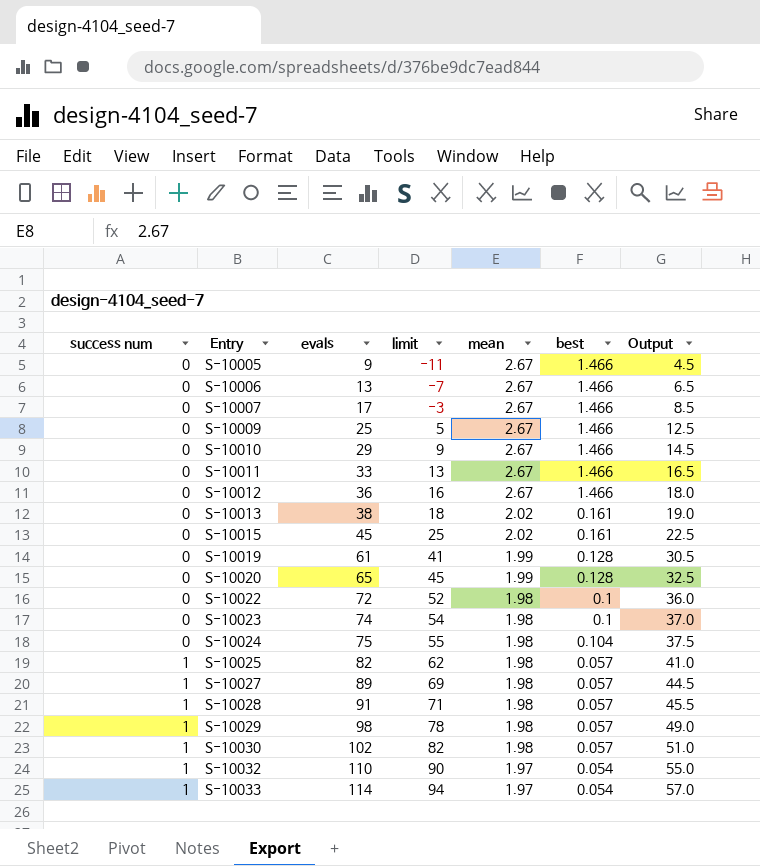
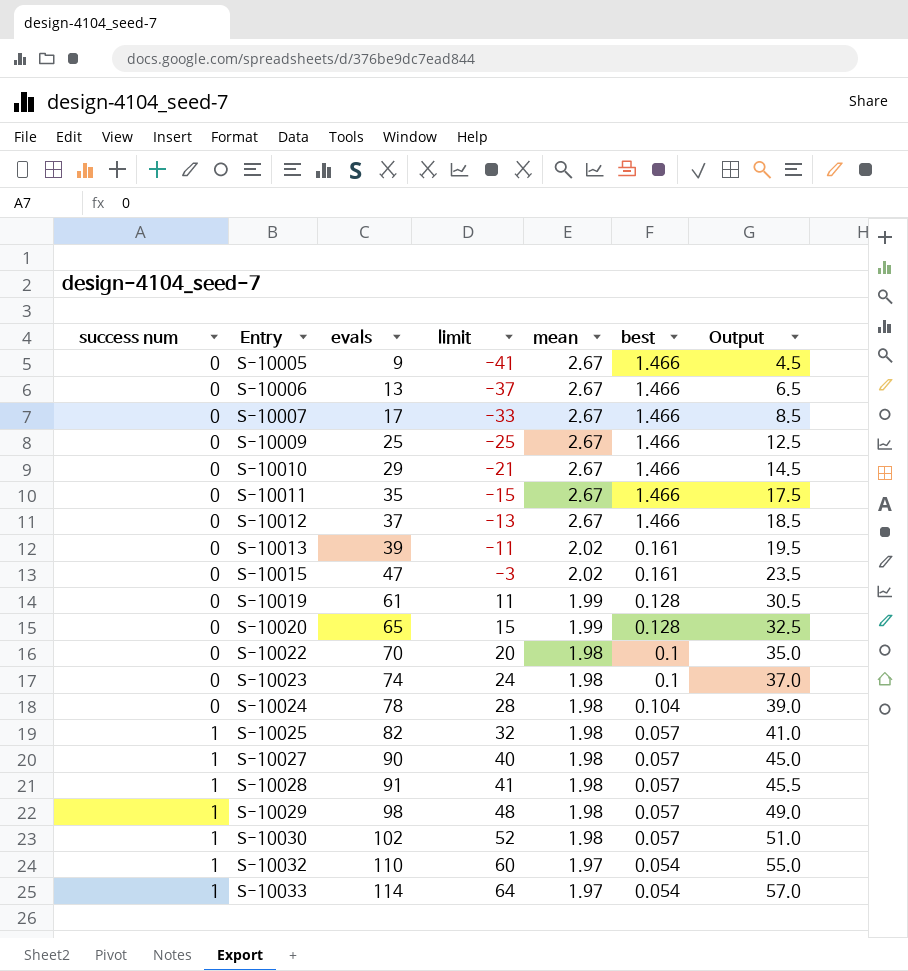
column limit | formula: [evals] - 20 -> [evals] - 50
S-10011 | evals: 33 -> 35
S-10011 | Output: 16.5 -> 17.5
S-10012 | evals: 36 -> 37
S-10012 | Output: 18.0 -> 18.5
S-10013 | evals: 38 -> 39
S-10013 | Output: 19.0 -> 19.5
S-10015 | evals: 45 -> 47
S-10015 | Output: 22.5 -> 23.5
S-10022 | evals: 72 -> 70
S-10022 | Output: 36.0 -> 35.0
S-10024 | evals: 75 -> 78
S-10024 | Output: 37.5 -> 39.0
S-10027 | evals: 89 -> 90
S-10027 | Output: 44.5 -> 45.0

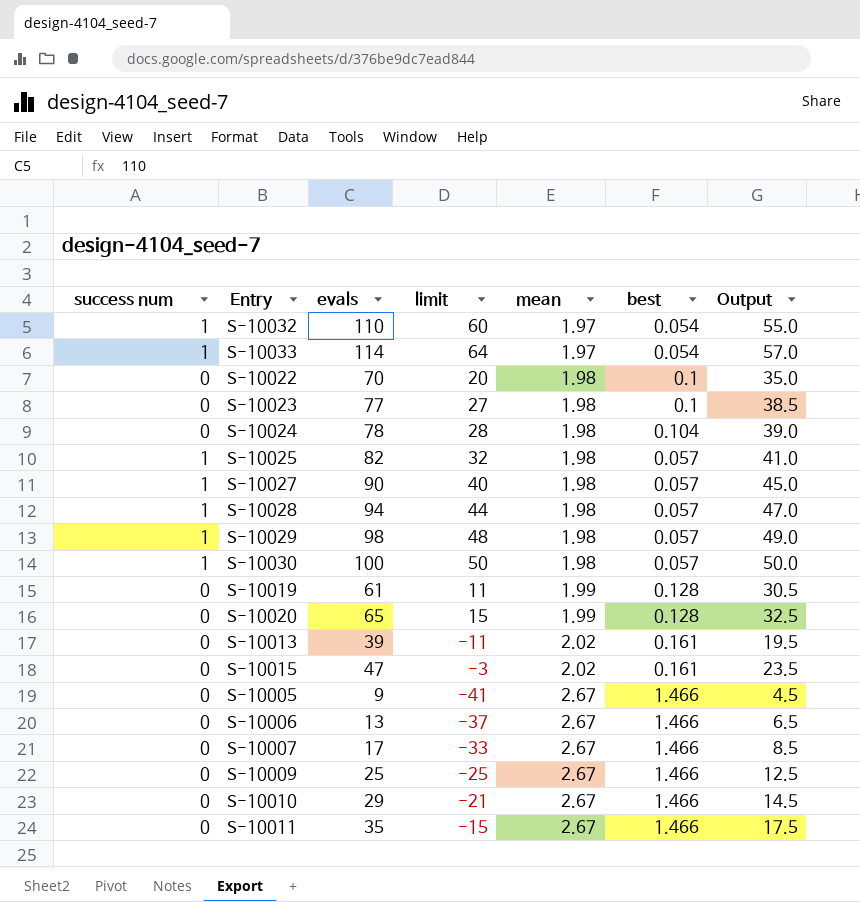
row order: success num ascending -> mean ascending
row S-10012: 0 | 37 | -13 | 2.67 | 1.466 | 18.5 -> none
S-10023 | evals: 74 -> 77
S-10023 | limit: 24 -> 27
S-10023 | Output: 37.0 -> 38.5
S-10028 | evals: 91 -> 94
S-10028 | limit: 41 -> 44
S-10028 | Output: 45.5 -> 47.0
S-10030 | evals: 102 -> 100
S-10030 | limit: 52 -> 50
S-10030 | Output: 51.0 -> 50.0

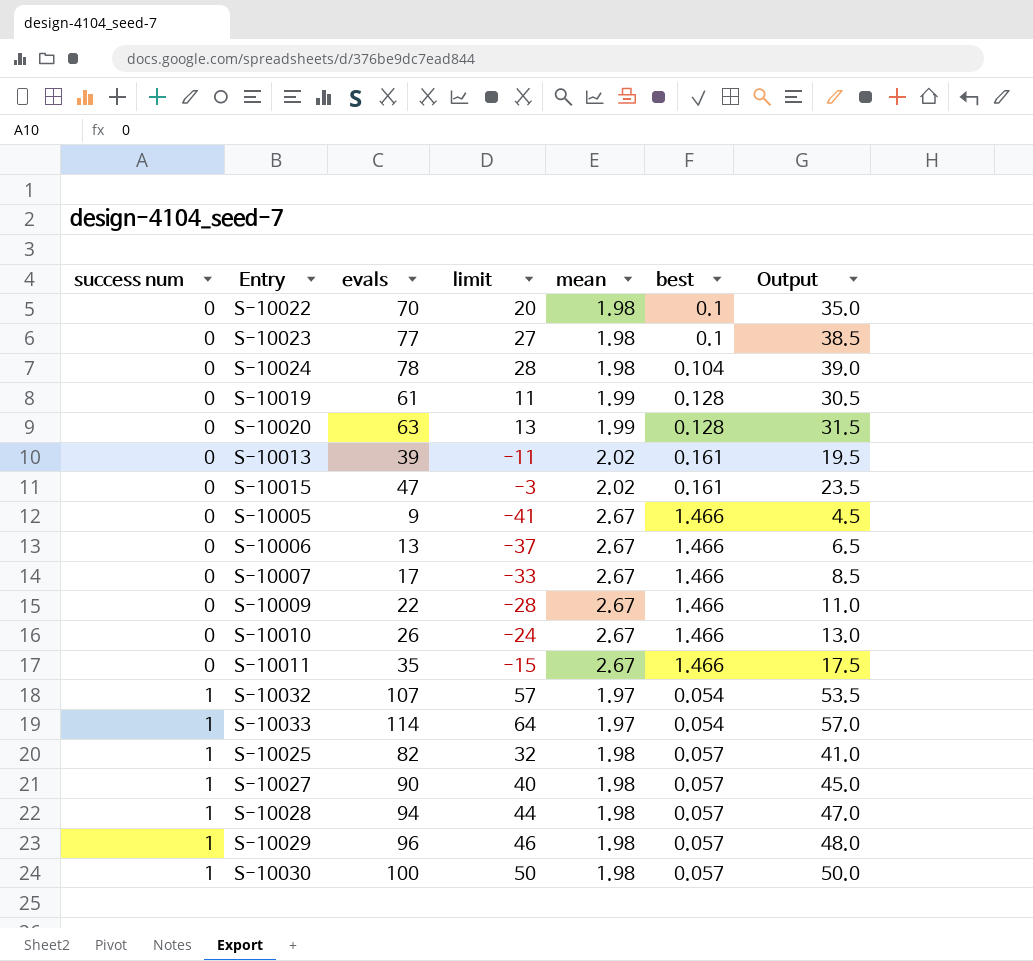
row order: mean ascending -> success num ascending
S-10020 | evals: 65 -> 63
S-10020 | limit: 15 -> 13
S-10020 | Output: 32.5 -> 31.5
S-10009 | evals: 25 -> 22
S-10009 | limit: -25 -> -28
S-10009 | Output: 12.5 -> 11.0
S-10010 | evals: 29 -> 26
S-10010 | limit: -21 -> -24
S-10010 | Output: 14.5 -> 13.0
S-10032 | evals: 110 -> 107
S-10032 | limit: 60 -> 57
S-10032 | Output: 55.0 -> 53.5
S-10029 | evals: 98 -> 96
S-10029 | limit: 48 -> 46
S-10029 | Output: 49.0 -> 48.0

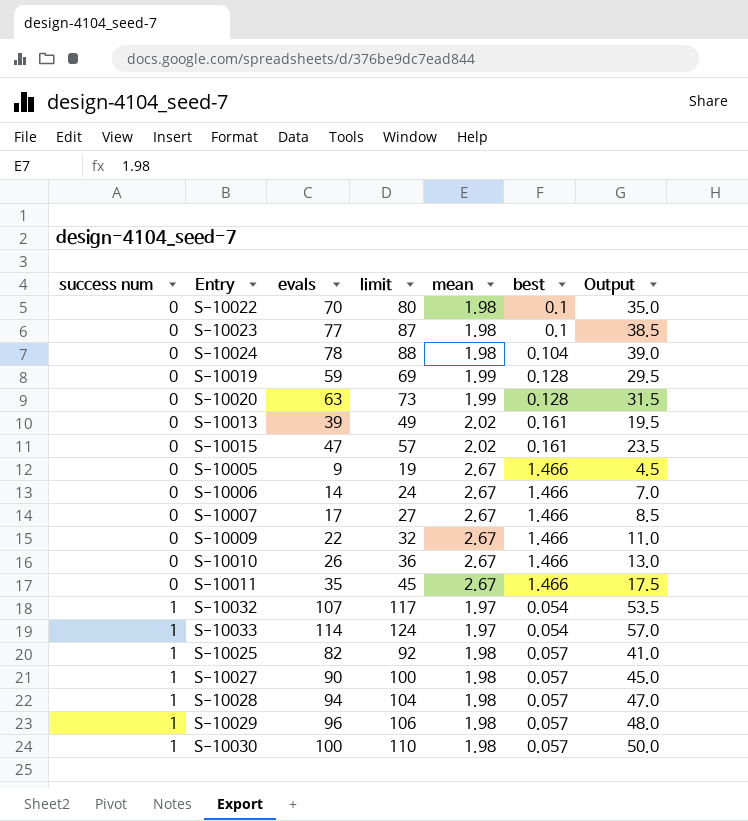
column limit | formula: [evals] - 50 -> [evals] + 10
S-10019 | evals: 61 -> 59
S-10019 | Output: 30.5 -> 29.5
S-10006 | evals: 13 -> 14
S-10006 | Output: 6.5 -> 7.0

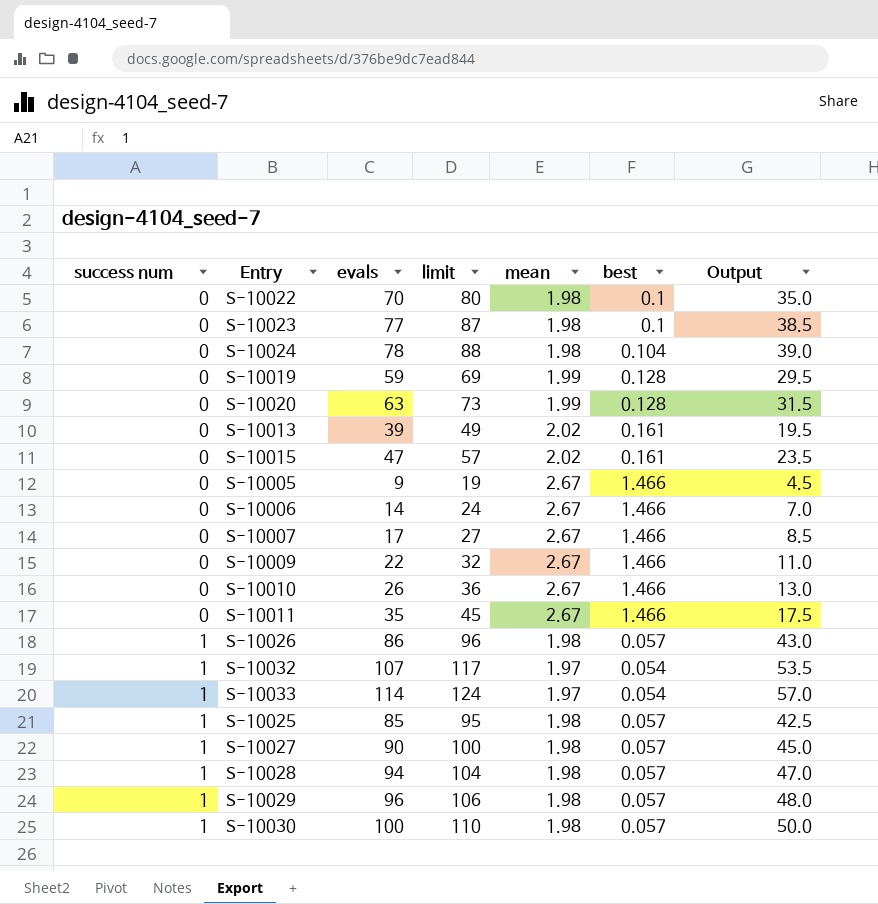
row S-10026: none -> 1 | 86 | 96 | 1.98 | 0.057 | 43.0
S-10025 | evals: 82 -> 85
S-10025 | limit: 92 -> 95
S-10025 | Output: 41.0 -> 42.5

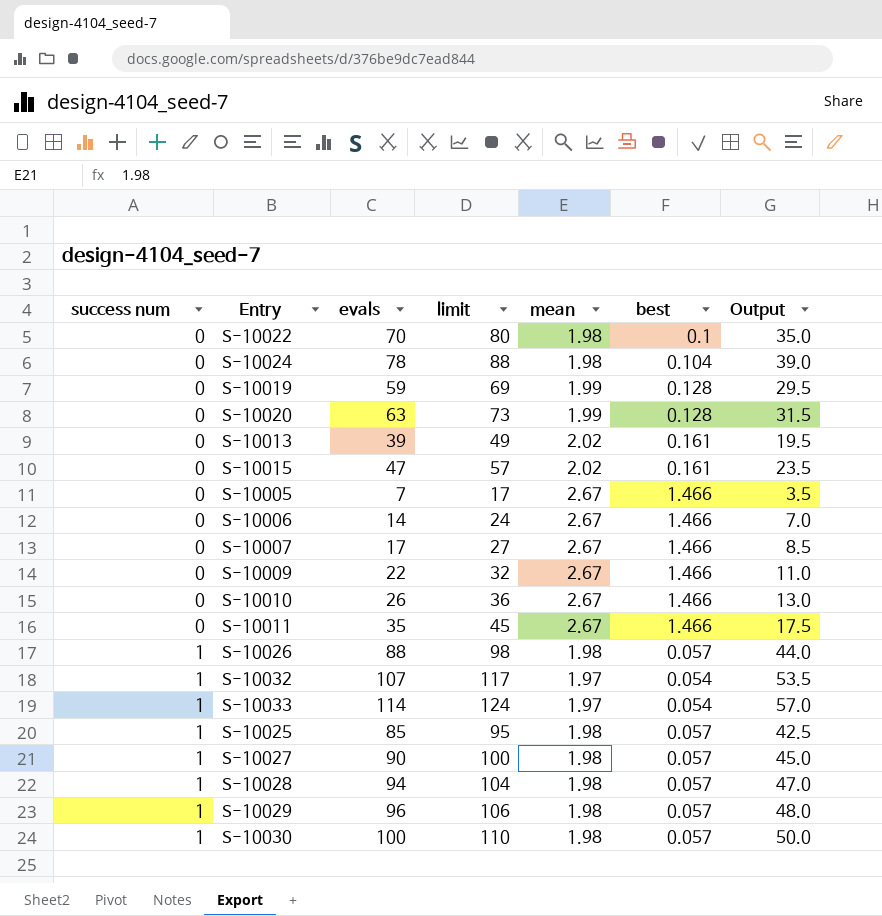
row S-10023: 0 | 77 | 87 | 1.98 | 0.1 | 38.5 -> none
S-10005 | evals: 9 -> 7
S-10005 | limit: 19 -> 17
S-10005 | Output: 4.5 -> 3.5
S-10026 | evals: 86 -> 88
S-10026 | limit: 96 -> 98
S-10026 | Output: 43.0 -> 44.0

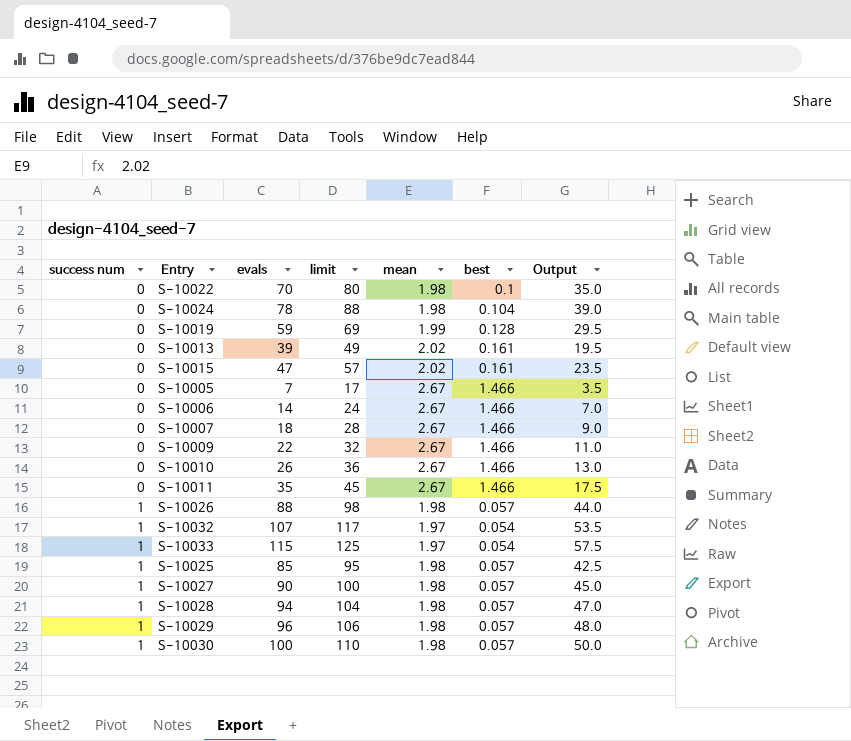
row S-10020: 0 | 63 | 73 | 1.99 | 0.128 | 31.5 -> none
S-10007 | evals: 17 -> 18
S-10007 | limit: 27 -> 28
S-10007 | Output: 8.5 -> 9.0
S-10033 | evals: 114 -> 115
S-10033 | limit: 124 -> 125
S-10033 | Output: 57.0 -> 57.5

